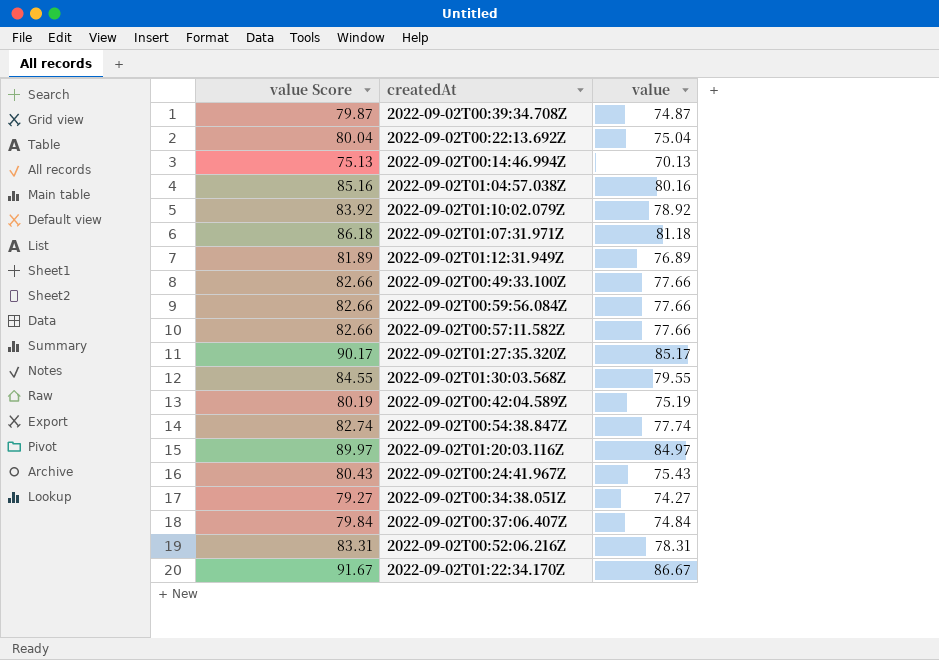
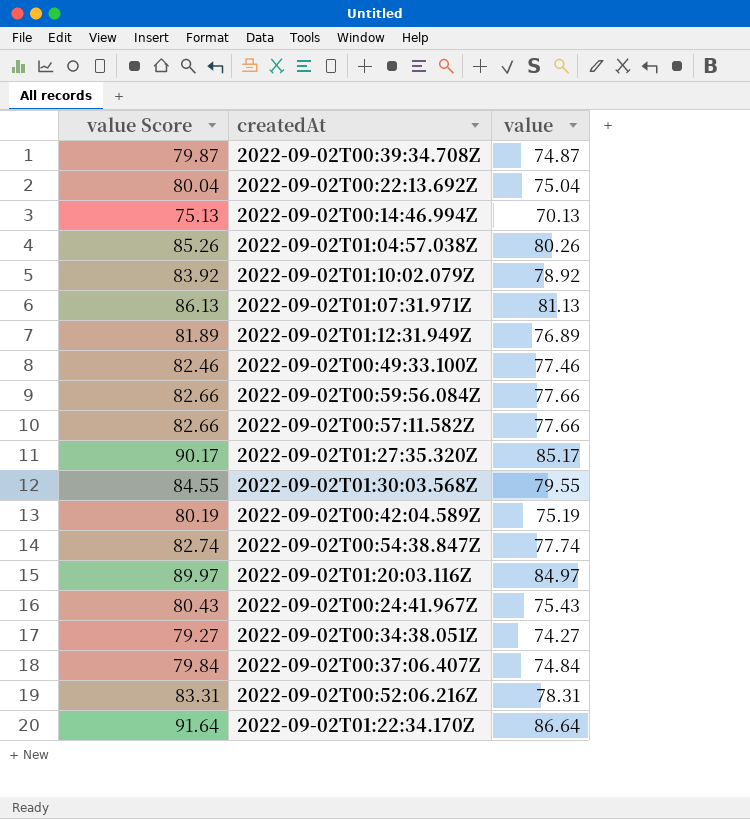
2022-09-02T01:04:57.038Z | value Score: 85.16 -> 85.26
2022-09-02T01:04:57.038Z | value: 80.16 -> 80.26
2022-09-02T01:07:31.971Z | value Score: 86.18 -> 86.13
2022-09-02T01:07:31.971Z | value: 81.18 -> 81.13
2022-09-02T00:49:33.100Z | value Score: 82.66 -> 82.46
2022-09-02T00:49:33.100Z | value: 77.66 -> 77.46
2022-09-02T01:22:34.170Z | value Score: 91.67 -> 91.64
2022-09-02T01:22:34.170Z | value: 86.67 -> 86.64

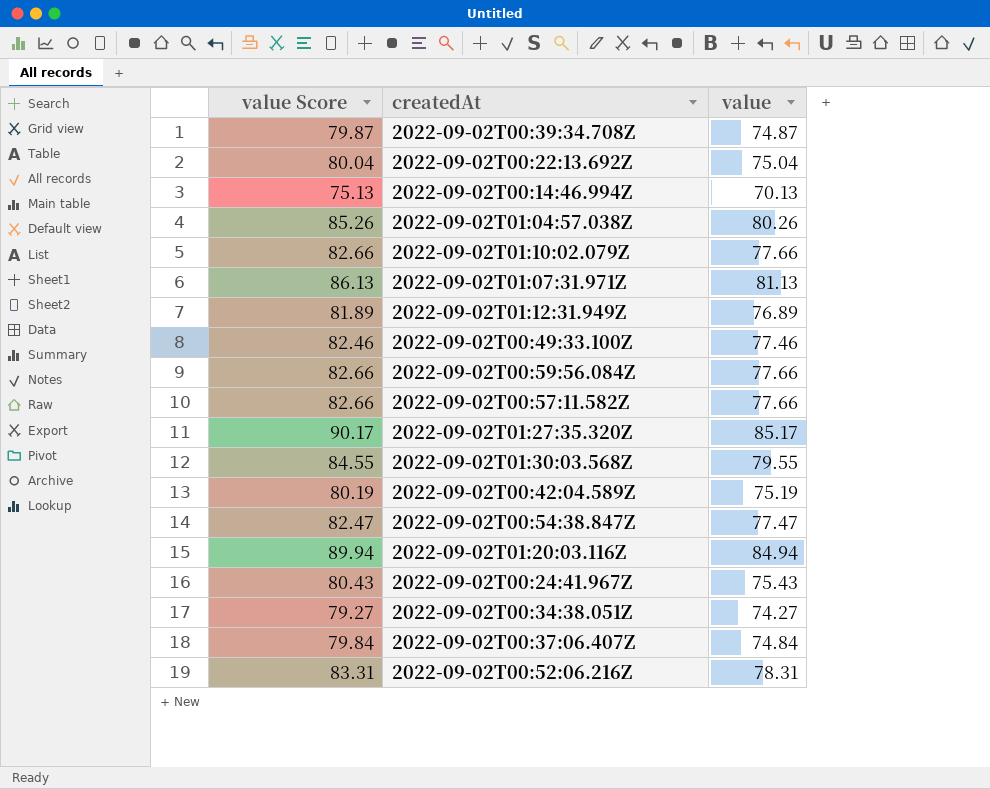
row 2022-09-02T01:22:34.170Z: 91.64 | 86.64 -> none
2022-09-02T01:10:02.079Z | value Score: 83.92 -> 82.66
2022-09-02T01:10:02.079Z | value: 78.92 -> 77.66
2022-09-02T00:54:38.847Z | value Score: 82.74 -> 82.47
2022-09-02T00:54:38.847Z | value: 77.74 -> 77.47
2022-09-02T01:20:03.116Z | value Score: 89.97 -> 89.94
2022-09-02T01:20:03.116Z | value: 84.97 -> 84.94

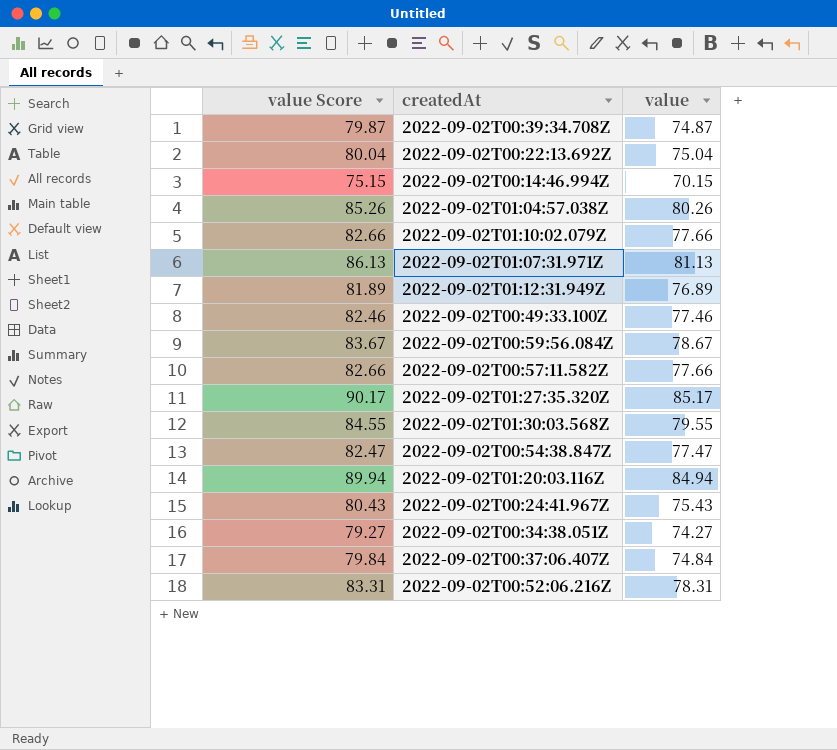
row 2022-09-02T00:42:04.589Z: 80.19 | 75.19 -> none
2022-09-02T00:14:46.994Z | value Score: 75.13 -> 75.15
2022-09-02T00:14:46.994Z | value: 70.13 -> 70.15
2022-09-02T00:59:56.084Z | value Score: 82.66 -> 83.67
2022-09-02T00:59:56.084Z | value: 77.66 -> 78.67

